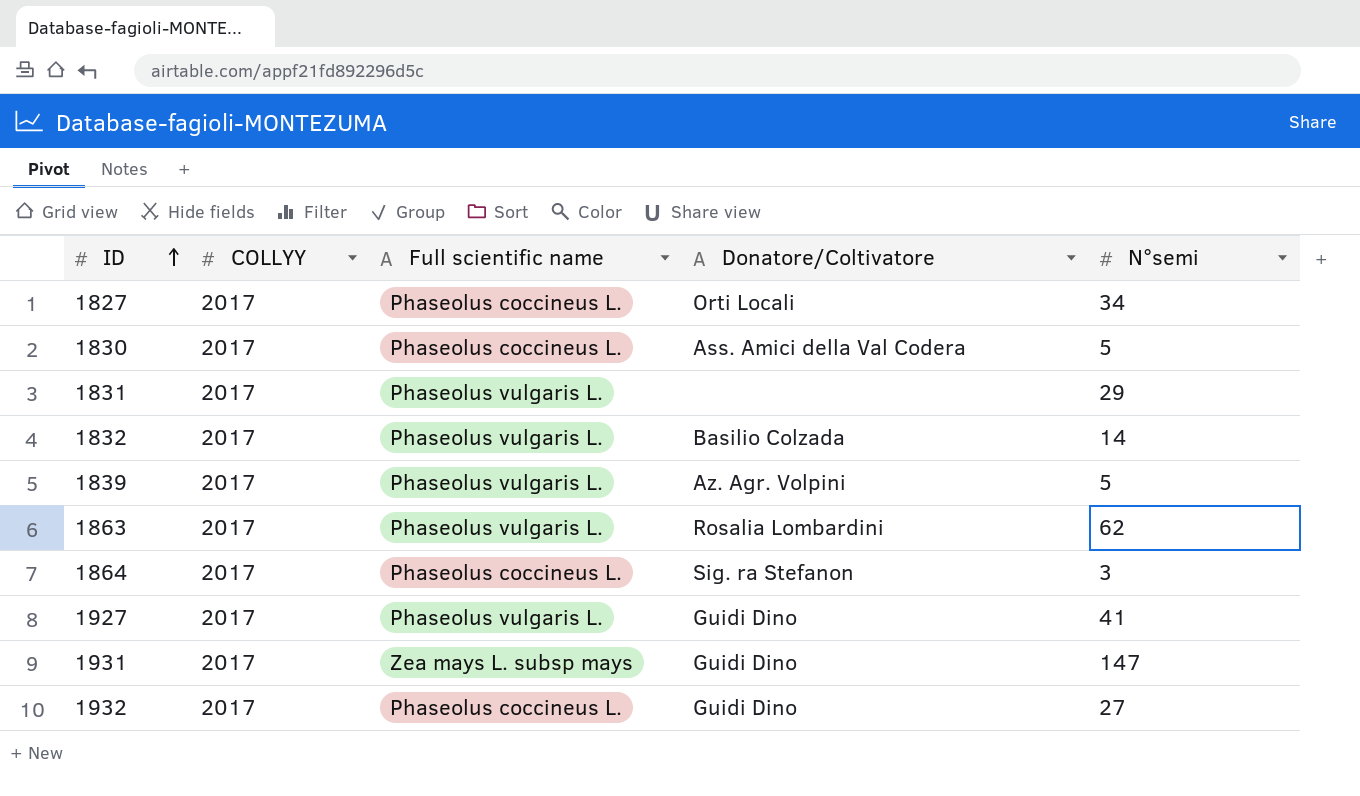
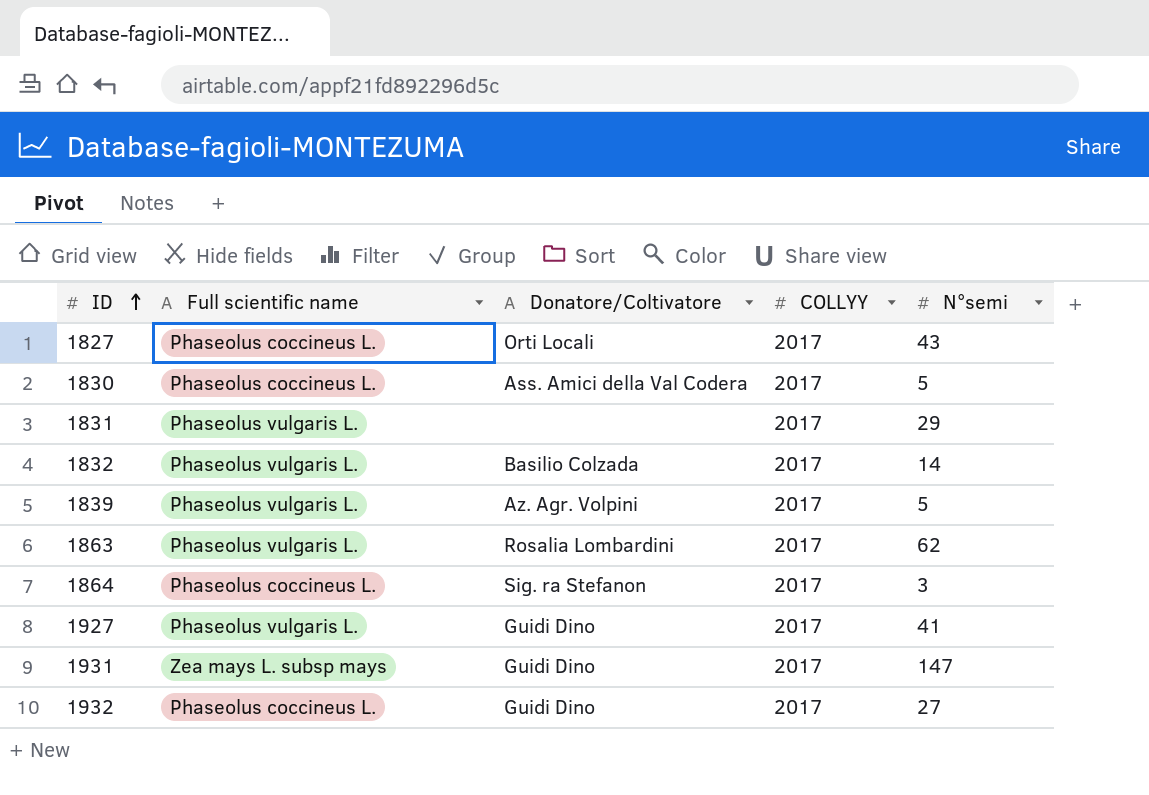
column COLLYY | position: 2 -> 4
1827 | N°semi: 34 -> 43

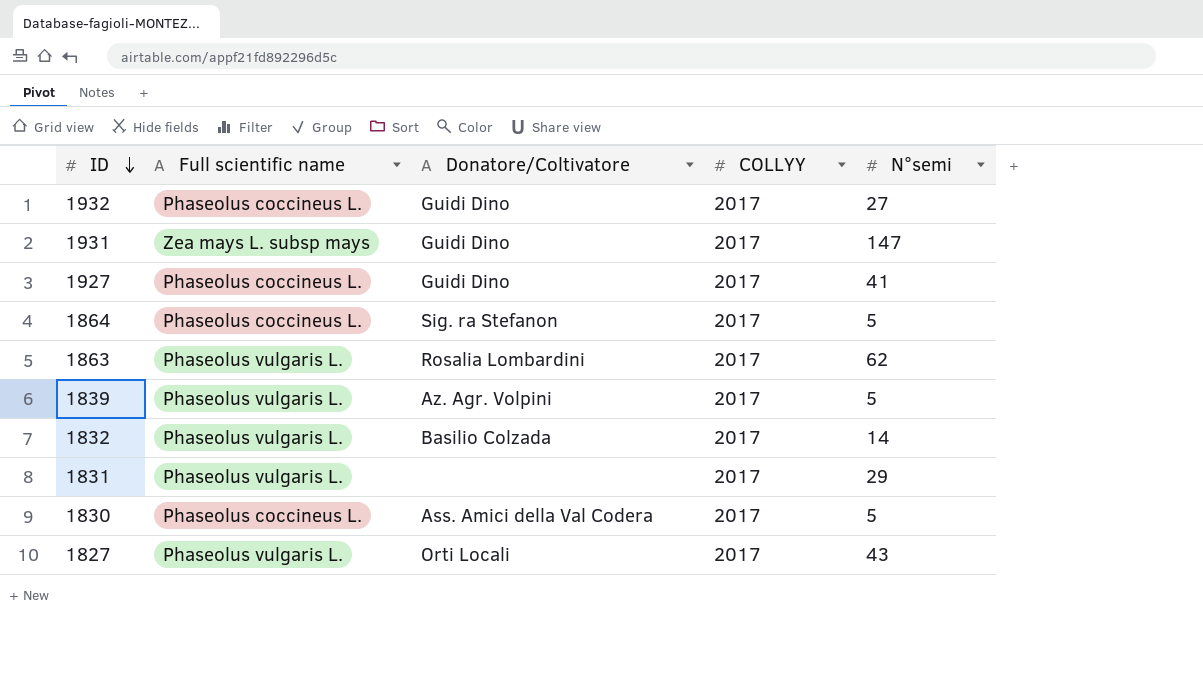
row order: ID ascending -> ID descending
1927 | Full scientific name: Phaseolus vulgaris L. -> Phaseolus coccineus L.
1864 | N°semi: 3 -> 5
1827 | Full scientific name: Phaseolus coccineus L. -> Phaseolus vulgaris L.

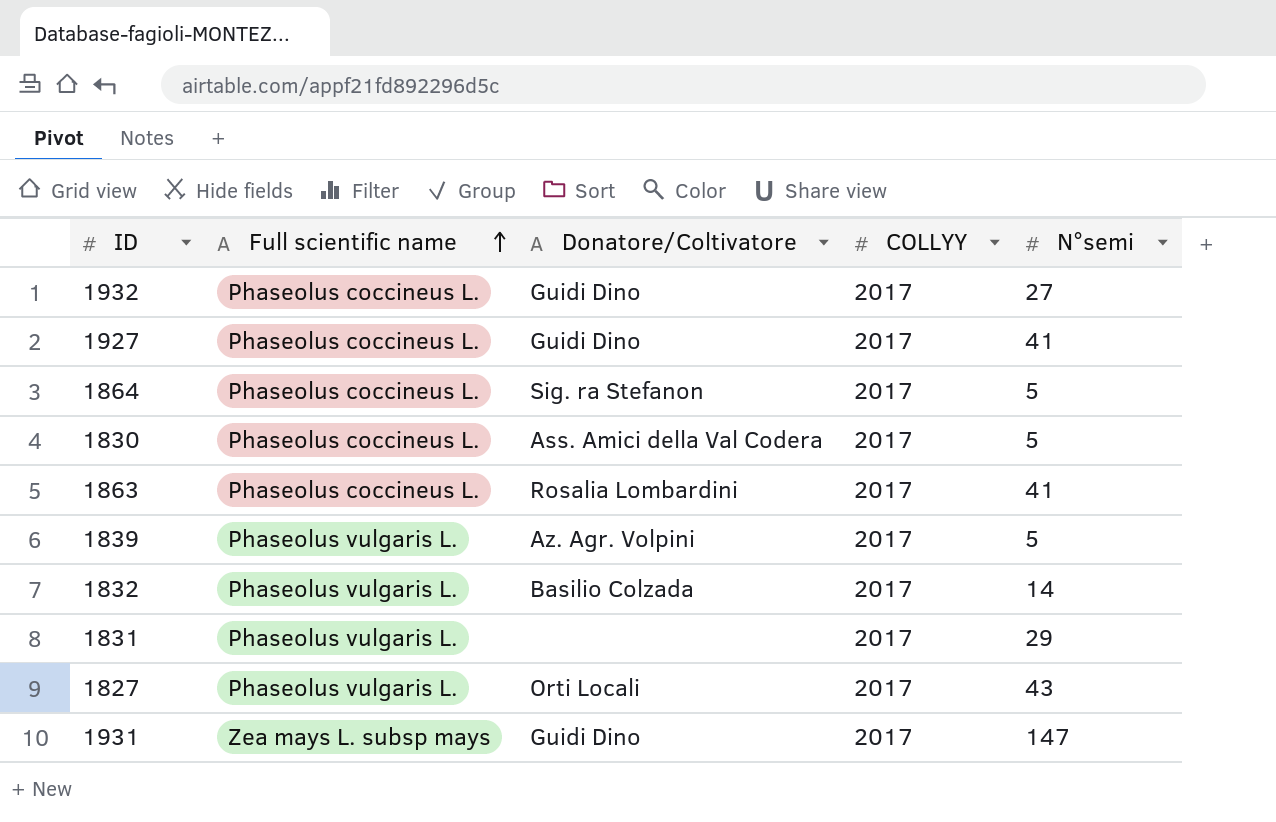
row order: ID descending -> Full scientific name ascending
1863 | Full scientific name: Phaseolus vulgaris L. -> Phaseolus coccineus L.
1863 | N°semi: 62 -> 41

